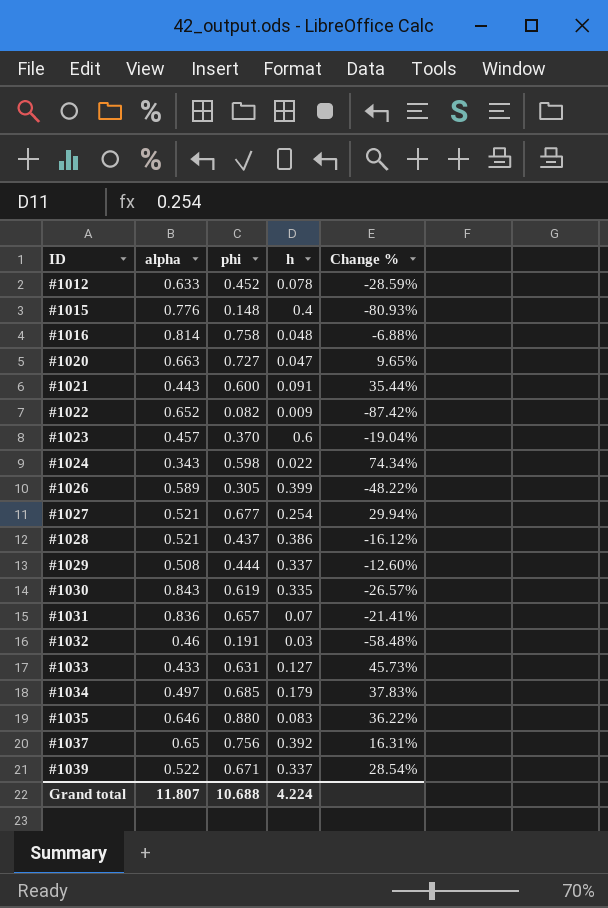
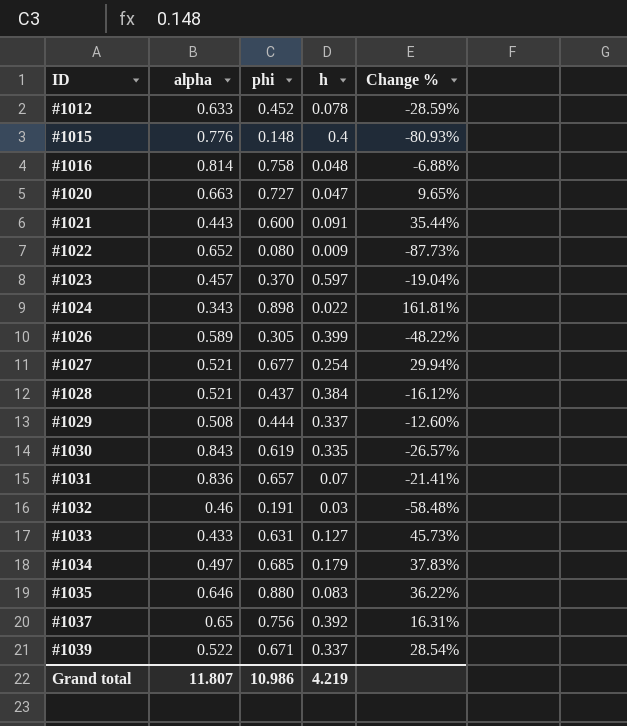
#1022 | phi: 0.082 -> 0.080
#1022 | Change %: -87.42% -> -87.73%
#1023 | h: 0.6 -> 0.597
#1024 | phi: 0.598 -> 0.898
#1024 | Change %: 74.34% -> 161.81%
#1028 | h: 0.386 -> 0.384
Grand total | phi: 10.688 -> 10.986
Grand total | h: 4.224 -> 4.219

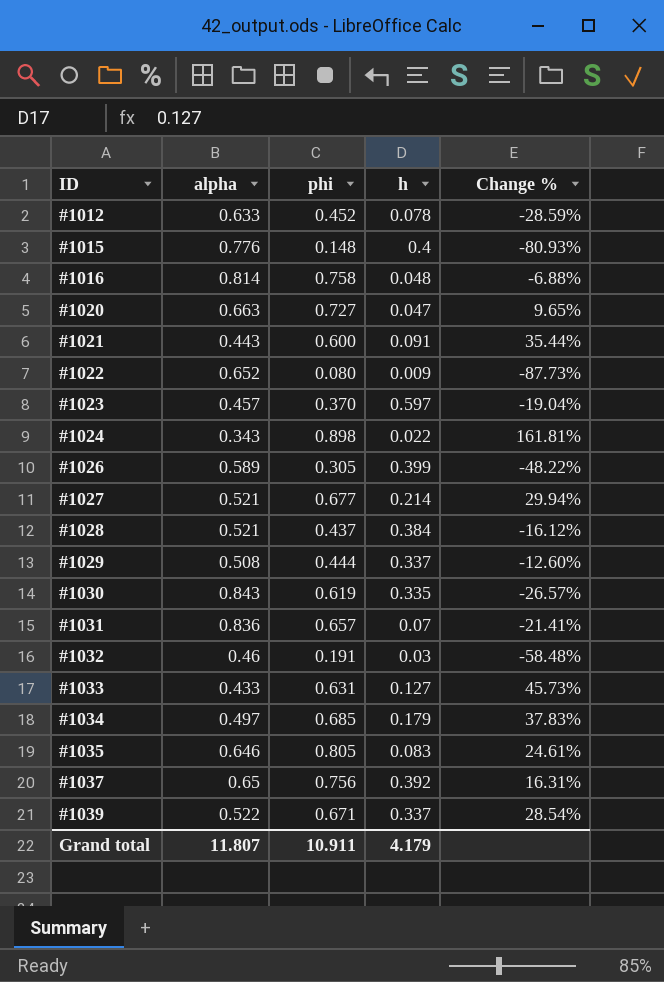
#1027 | h: 0.254 -> 0.214
#1035 | phi: 0.880 -> 0.805
#1035 | Change %: 36.22% -> 24.61%
Grand total | phi: 10.986 -> 10.911
Grand total | h: 4.219 -> 4.179

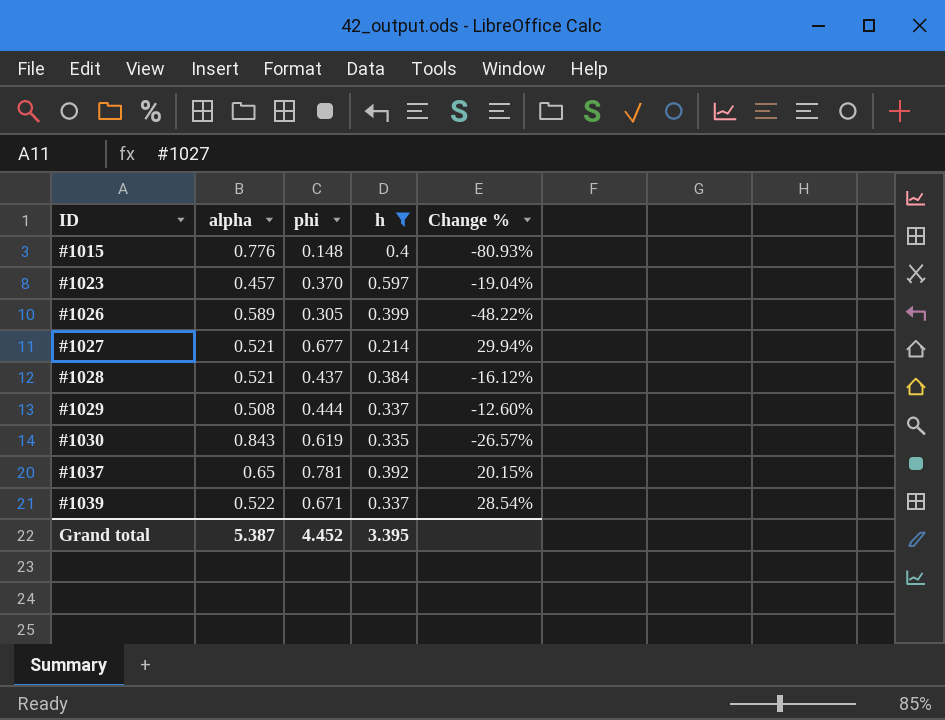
filter: none -> h >= 0.214
#1037 | phi: 0.756 -> 0.781
#1037 | Change %: 16.31% -> 20.15%
Grand total | alpha: 11.807 -> 5.387
Grand total | phi: 10.911 -> 4.452
Grand total | h: 4.179 -> 3.395

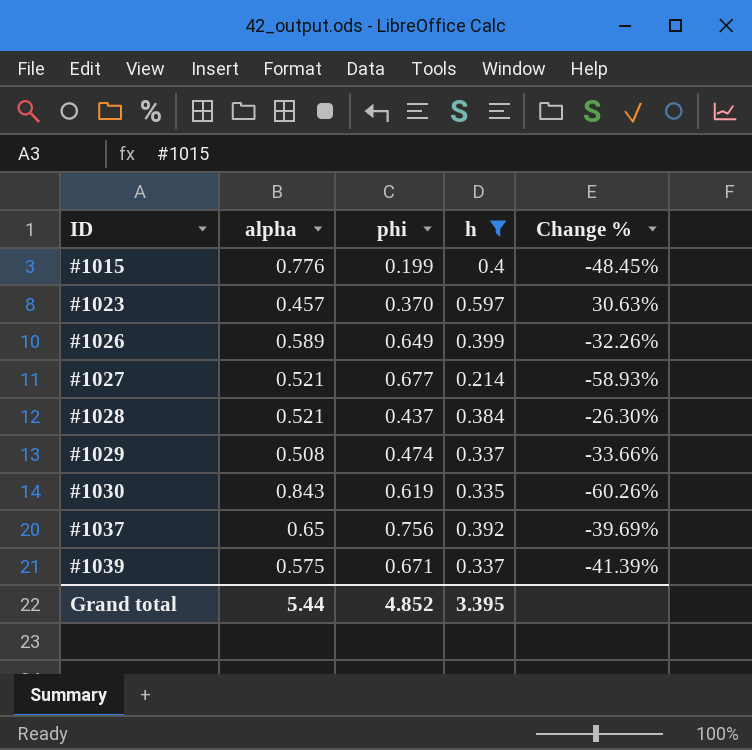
column Change % | formula: ([phi] - [alpha]) / [alpha] -> ([h] - [alpha]) / [alpha]
#1015 | phi: 0.148 -> 0.199
#1026 | phi: 0.305 -> 0.649
#1029 | phi: 0.444 -> 0.474
#1037 | phi: 0.781 -> 0.756
#1039 | alpha: 0.522 -> 0.575
Grand total | alpha: 5.387 -> 5.44
Grand total | phi: 4.452 -> 4.852

